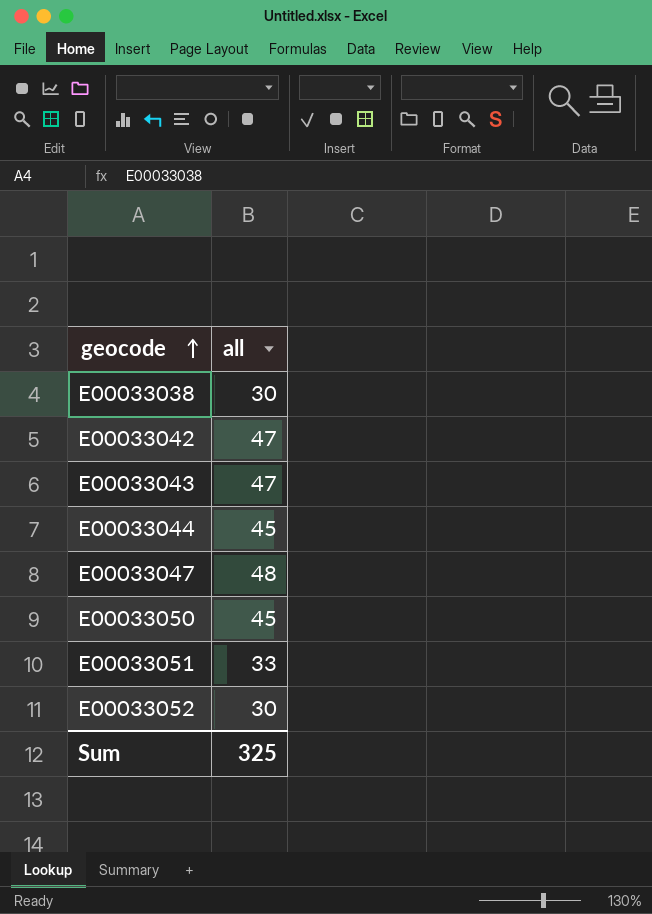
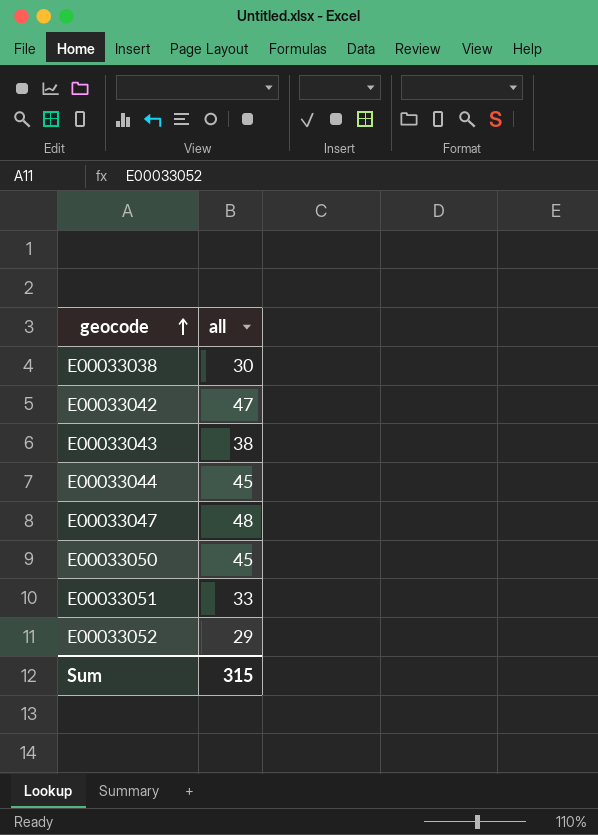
E00033043 | all: 47 -> 38
E00033052 | all: 30 -> 29
Sum | all: 325 -> 315

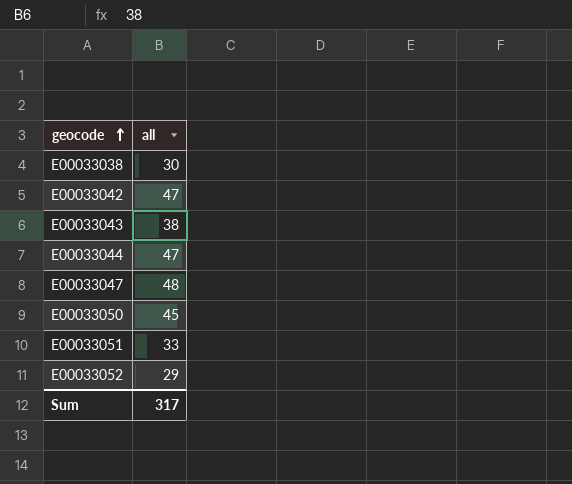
E00033044 | all: 45 -> 47
Sum | all: 315 -> 317

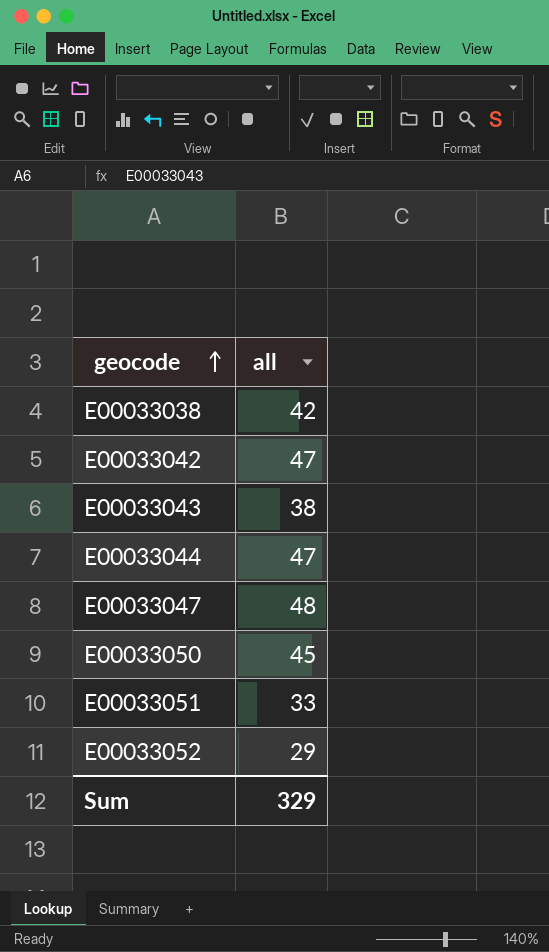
E00033038 | all: 30 -> 42
Sum | all: 317 -> 329

